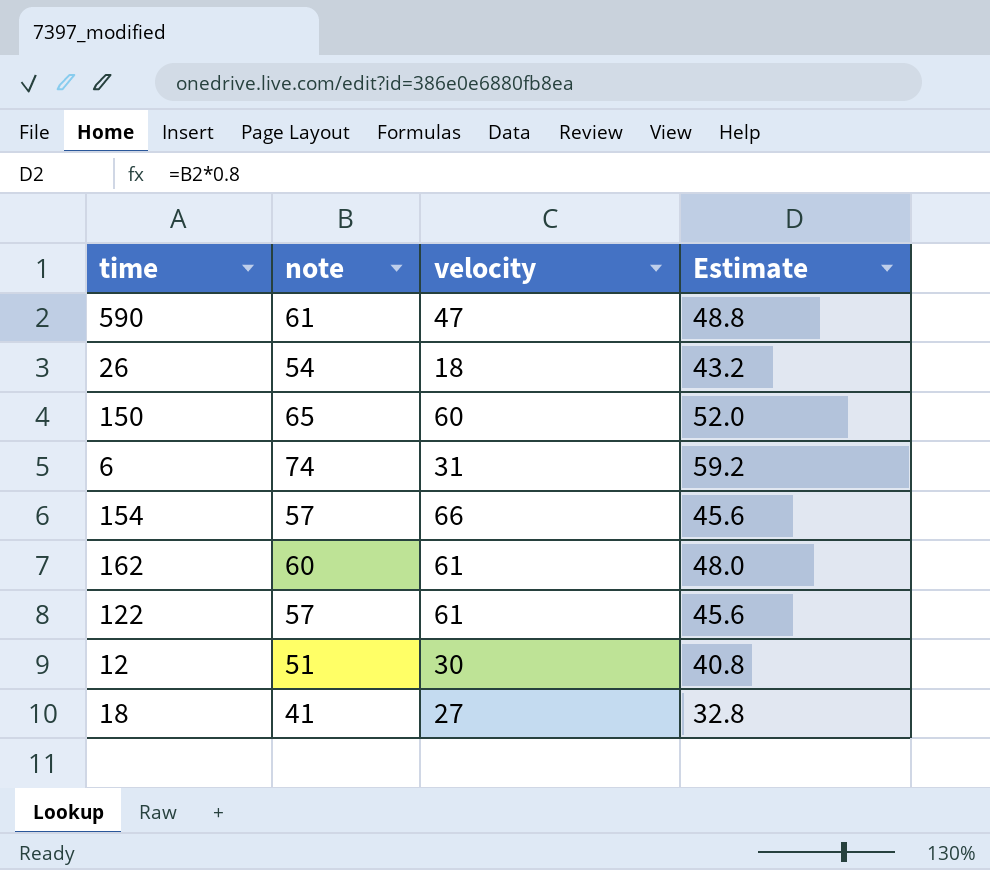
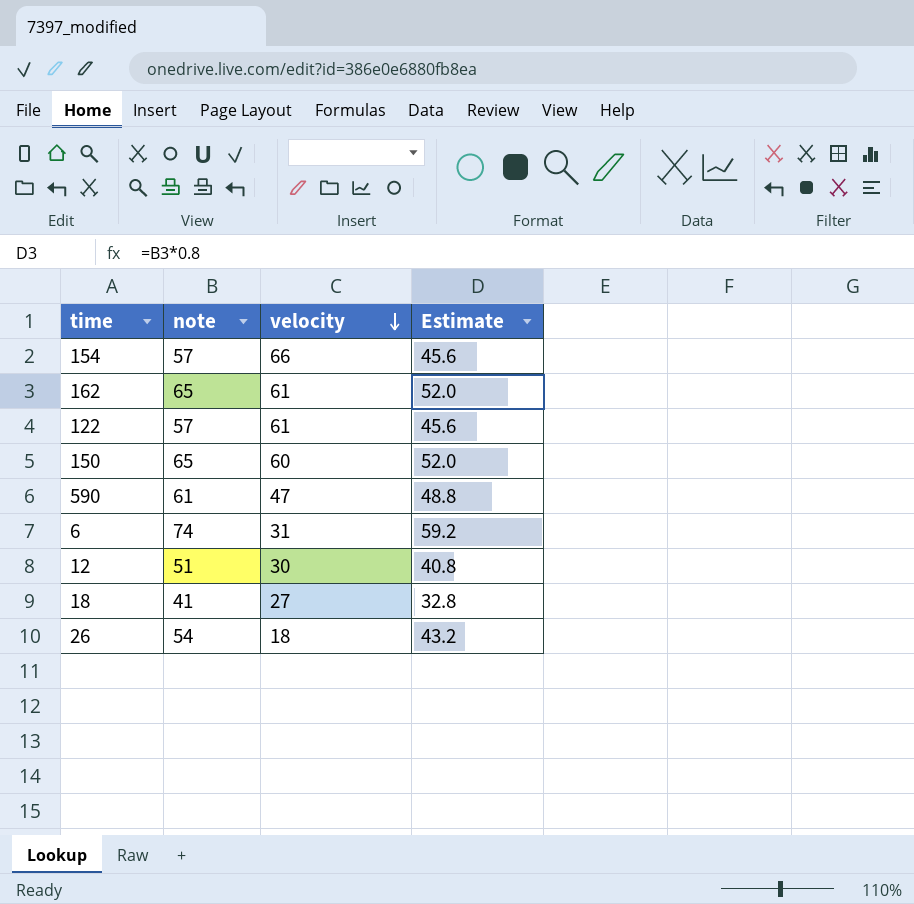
row order: none -> velocity descending
162 | note: 60 -> 65
162 | Estimate: 48.0 -> 52.0

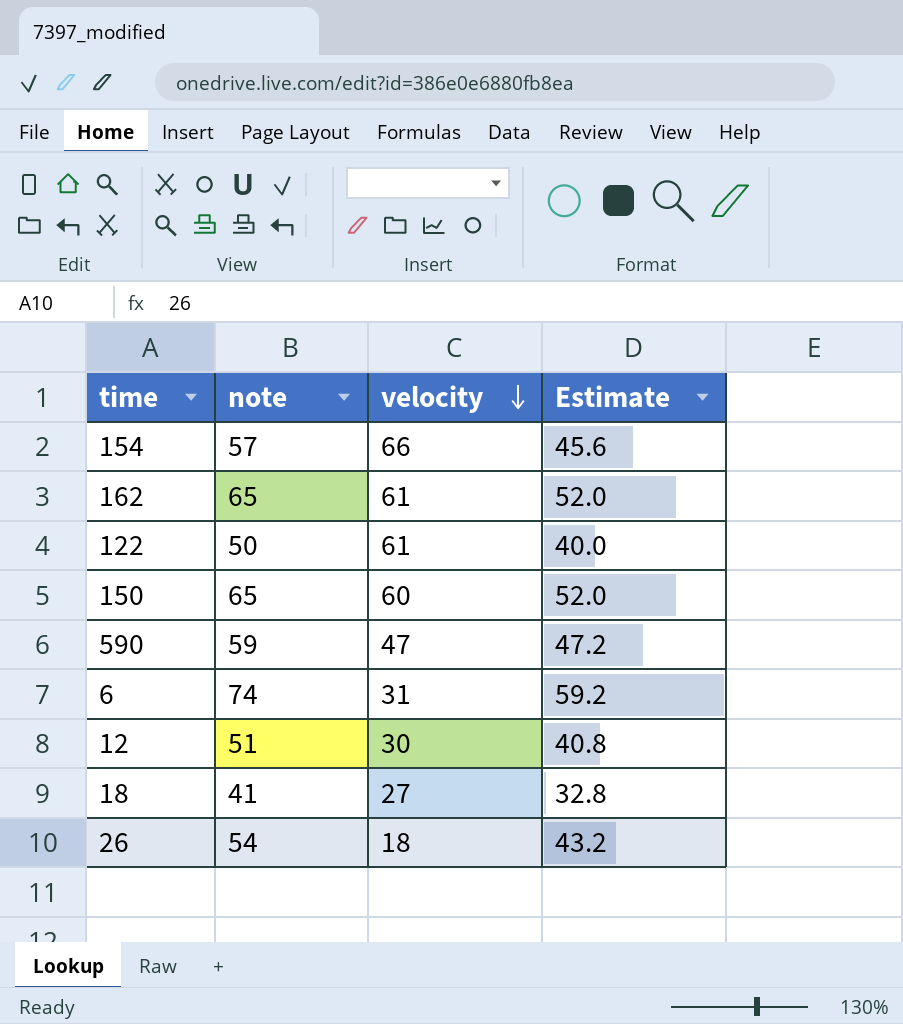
122 | note: 57 -> 50
122 | Estimate: 45.6 -> 40.0
590 | note: 61 -> 59
590 | Estimate: 48.8 -> 47.2

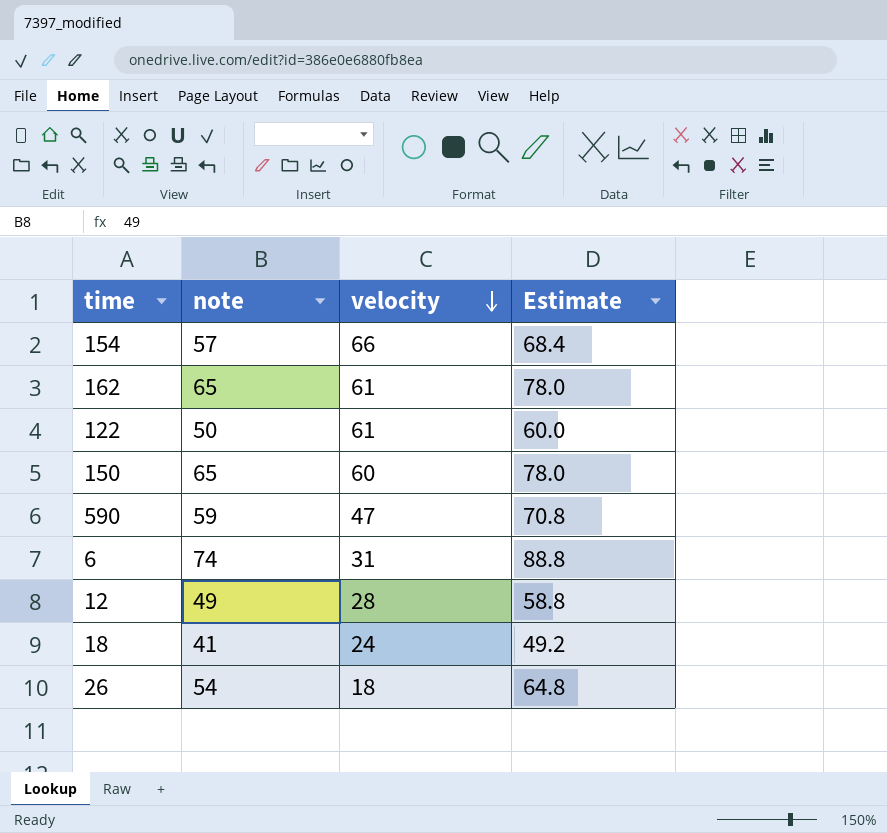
column Estimate | formula: [note] * 0.8 -> [note] * 1.2
12 | note: 51 -> 49
12 | velocity: 30 -> 28
18 | velocity: 27 -> 24

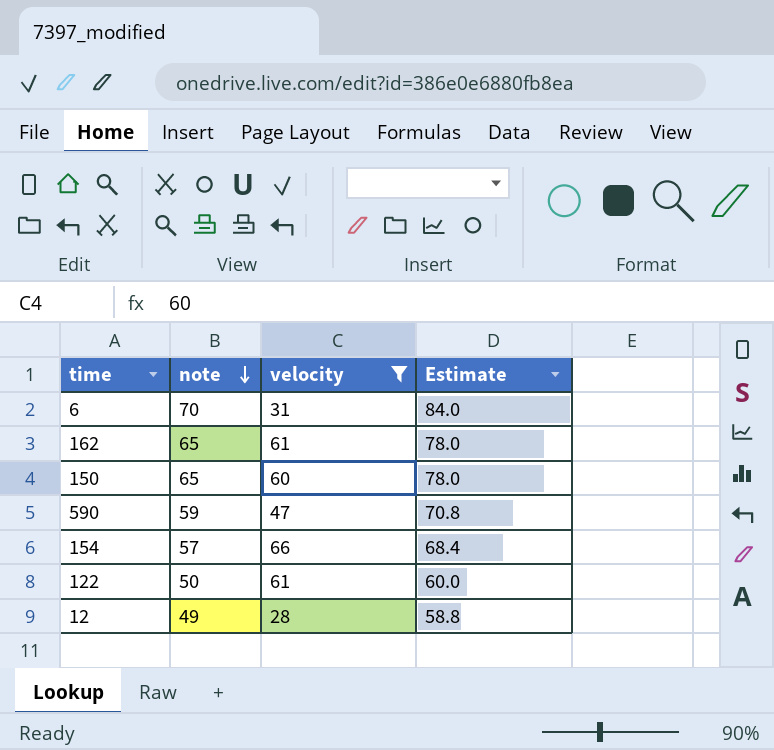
filter: none -> velocity >= 28
row order: velocity descending -> note descending
6 | note: 74 -> 70
6 | Estimate: 88.8 -> 84.0

